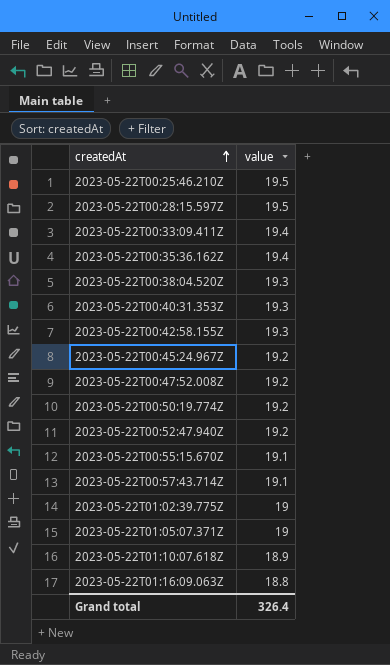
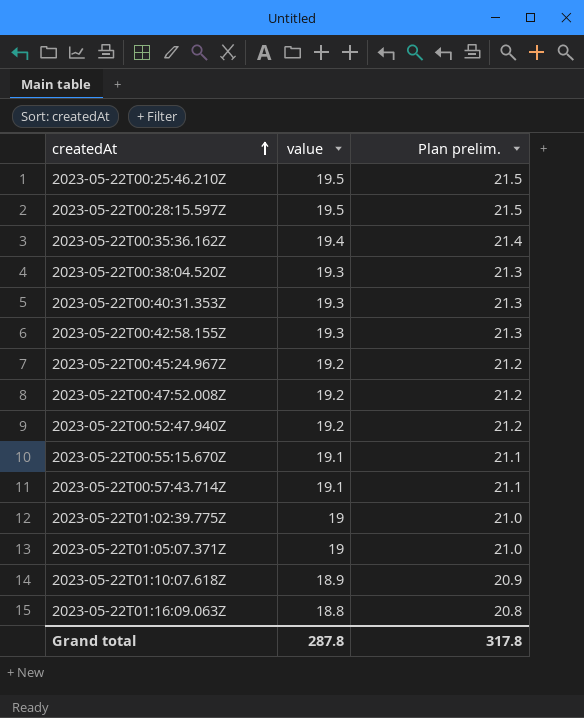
column Plan prelim. | formula: none -> [value] + 2
row 2023-05-22T00:33:09.411Z: 19.4 -> none
row 2023-05-22T00:50:19.774Z: 19.2 -> none
Grand total | value: 326.4 -> 287.8

